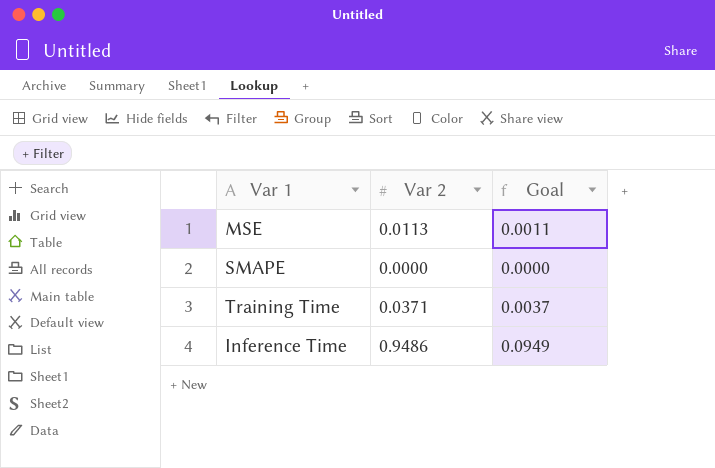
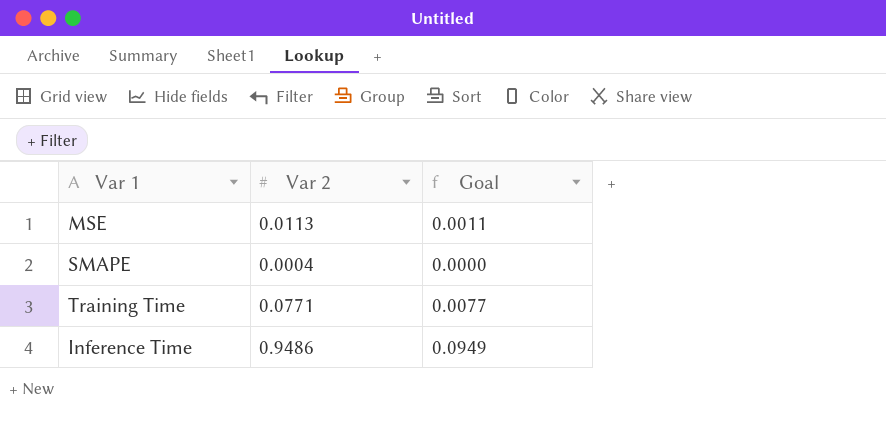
SMAPE | Var 2: 0.0000 -> 0.0004
Training Time | Var 2: 0.0371 -> 0.0771
Training Time | Goal: 0.0037 -> 0.0077

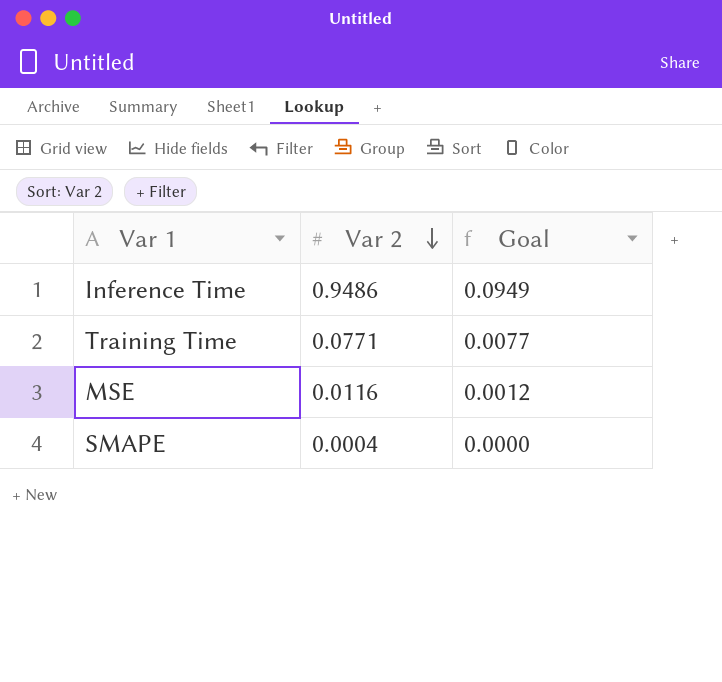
row order: none -> Var 2 descending
MSE | Var 2: 0.0113 -> 0.0116
MSE | Goal: 0.0011 -> 0.0012

